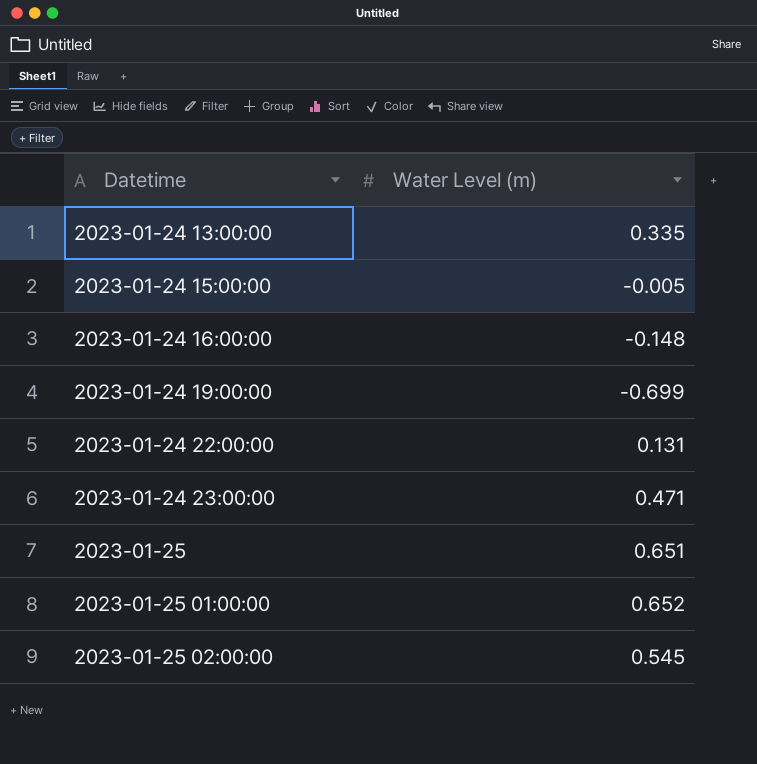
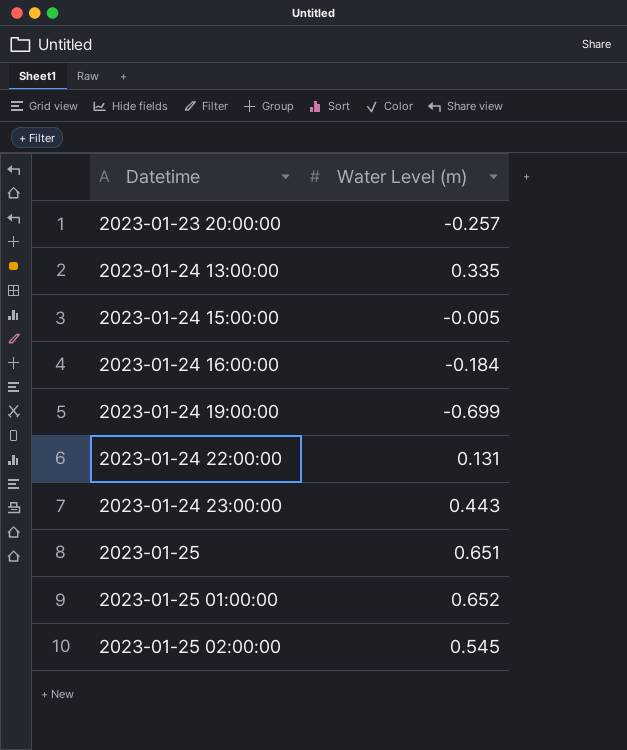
row 2023-01-23 20:00:00: none -> -0.257
2023-01-24 16:00:00 | Water Level (m): -0.148 -> -0.184
2023-01-24 23:00:00 | Water Level (m): 0.471 -> 0.443

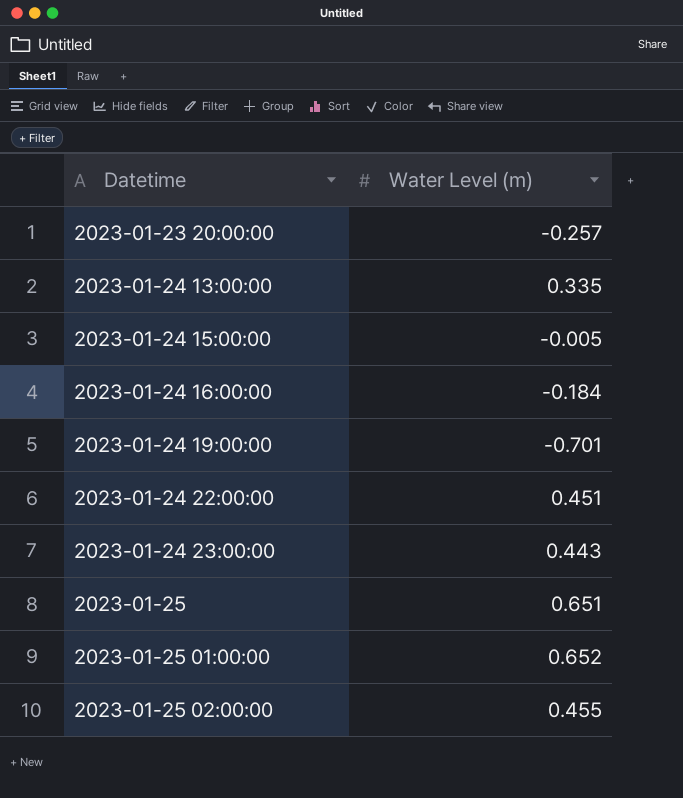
2023-01-24 19:00:00 | Water Level (m): -0.699 -> -0.701
2023-01-24 22:00:00 | Water Level (m): 0.131 -> 0.451
2023-01-25 02:00:00 | Water Level (m): 0.545 -> 0.455

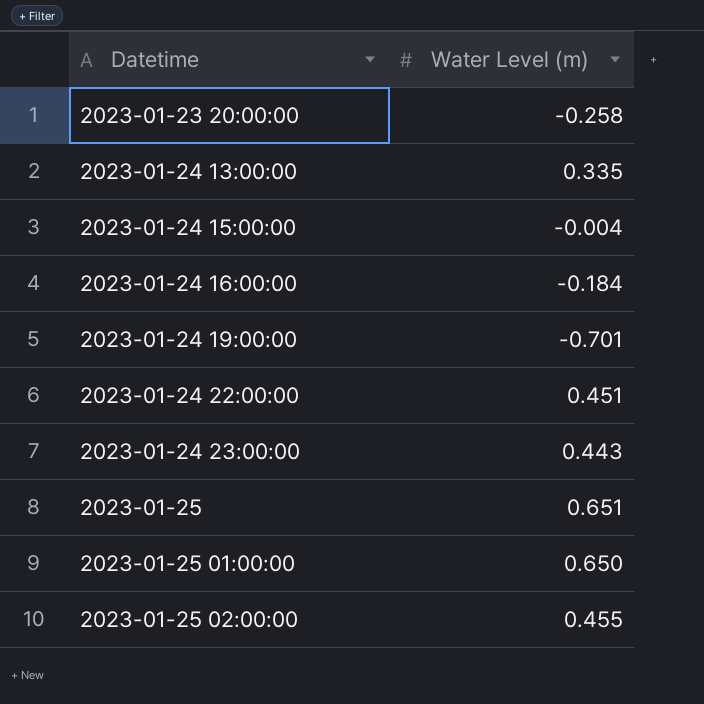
2023-01-23 20:00:00 | Water Level (m): -0.257 -> -0.258
2023-01-24 15:00:00 | Water Level (m): -0.005 -> -0.004
2023-01-25 01:00:00 | Water Level (m): 0.652 -> 0.650

